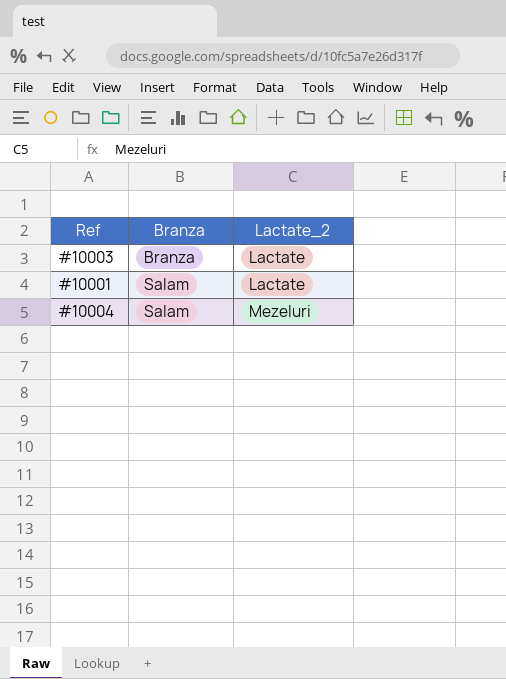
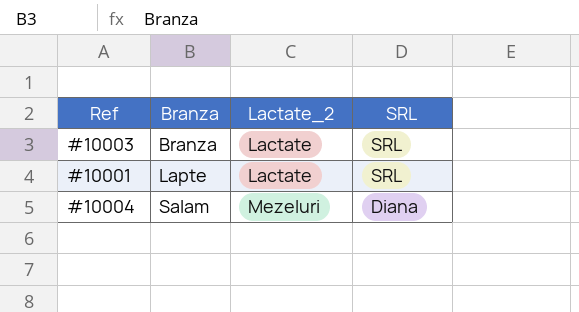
column SRL | position: none -> 4
#10001 | Branza: Salam -> Lapte

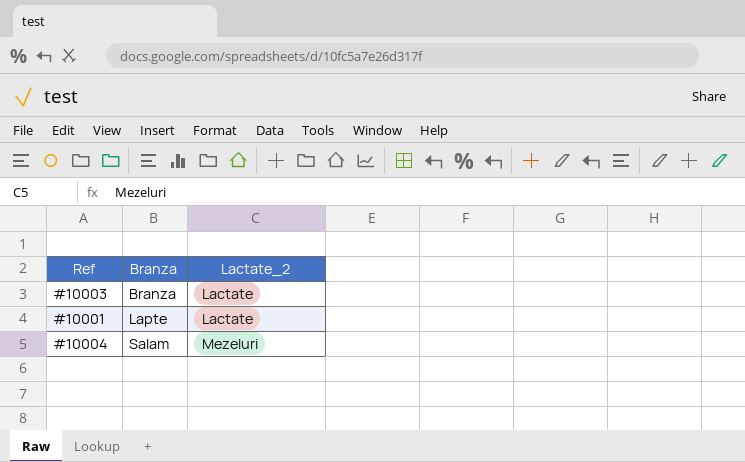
column SRL | position: 4 -> none

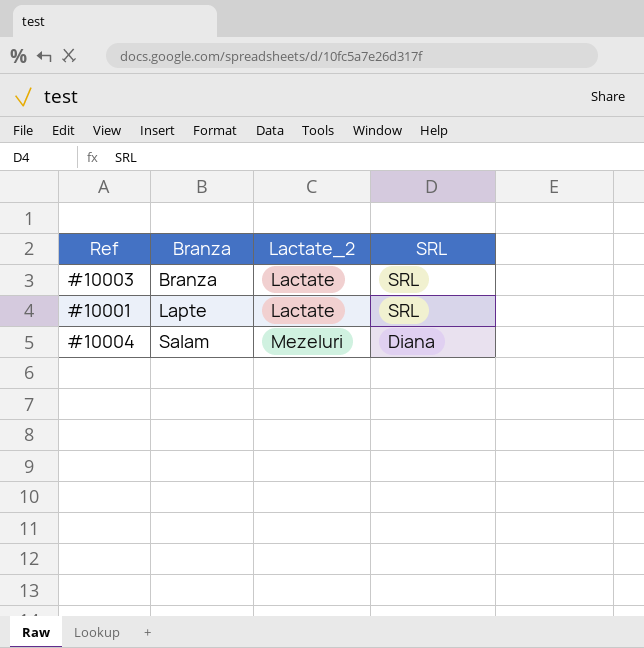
column SRL | position: none -> 4

